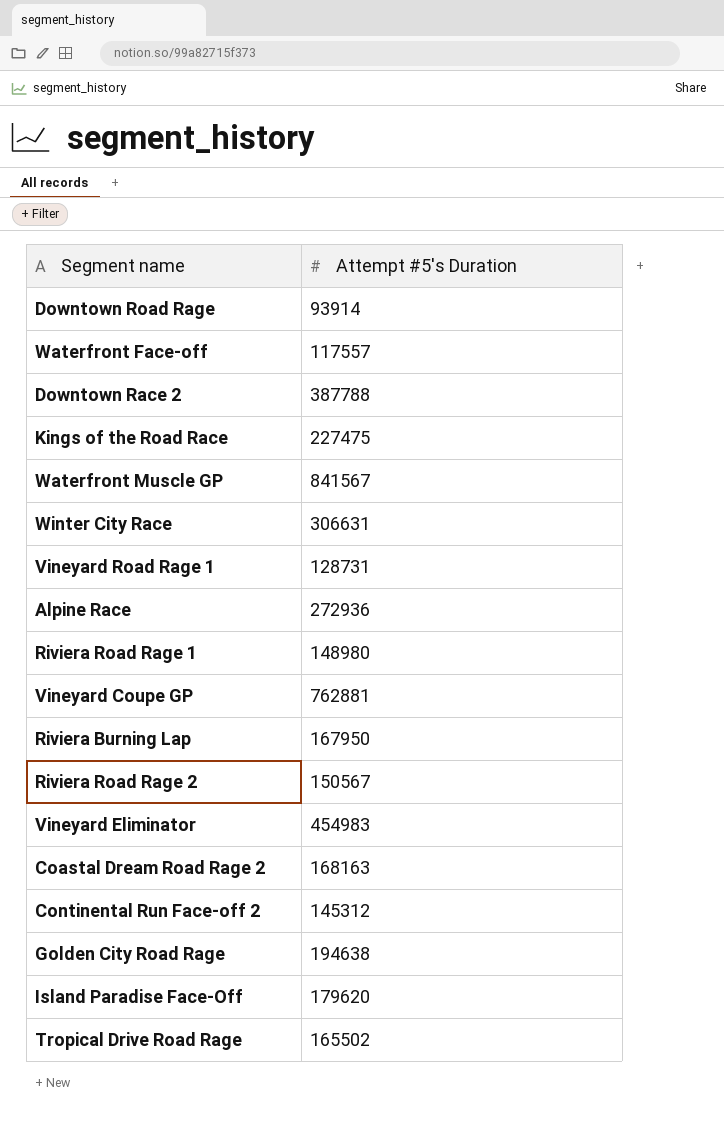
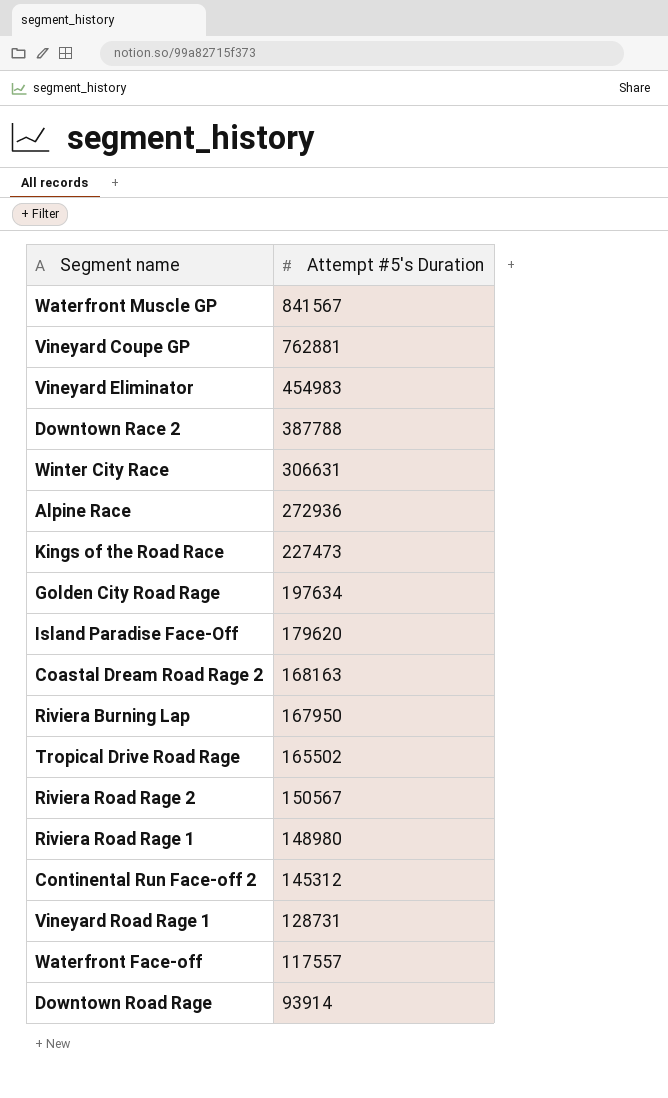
row order: none -> Attempt #5's Duration descending
Kings of the Road Race | Attempt #5's Duration: 227475 -> 227473
Golden City Road Rage | Attempt #5's Duration: 194638 -> 197634

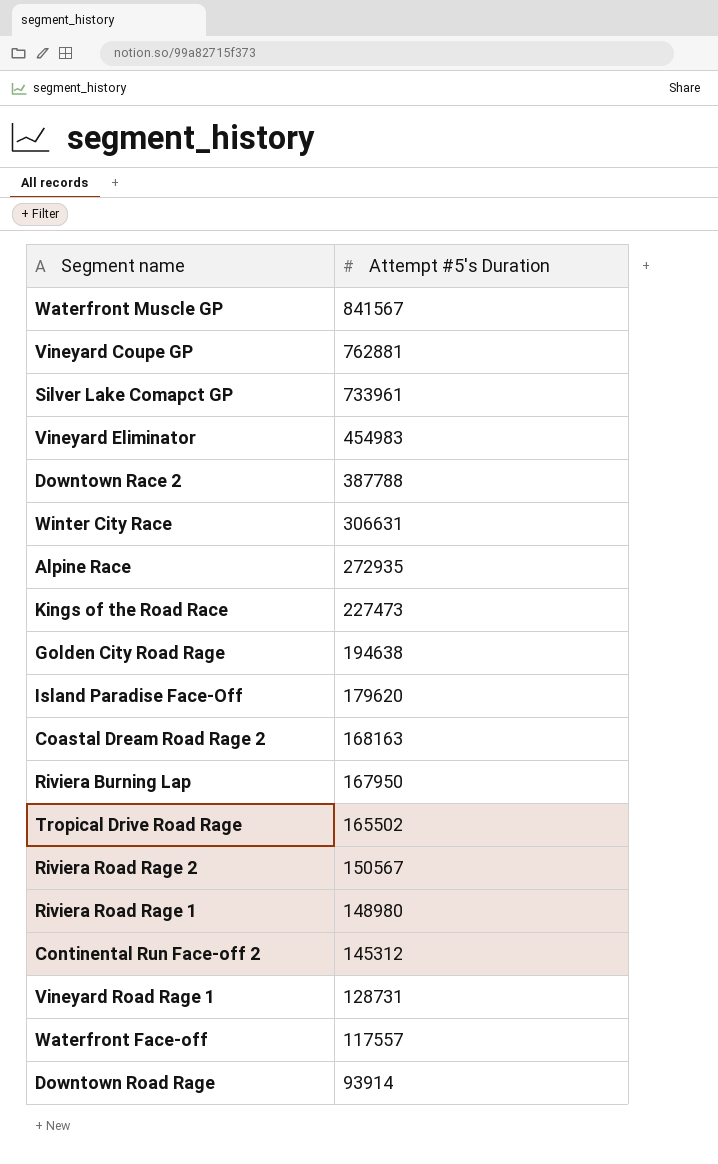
row Silver Lake Comapct GP: none -> 733961
Alpine Race | Attempt #5's Duration: 272936 -> 272935
Golden City Road Rage | Attempt #5's Duration: 197634 -> 194638

